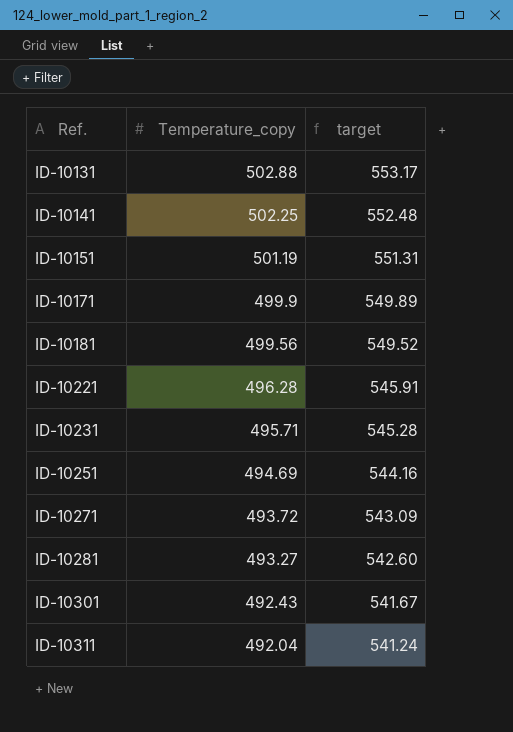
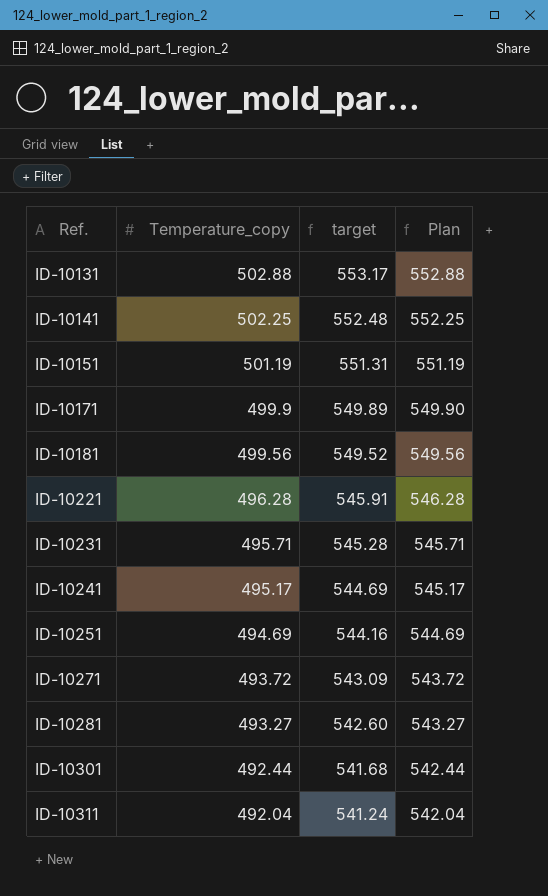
column Plan | formula: none -> [Temperature_copy] + 50
row ID-10241: none -> 495.17 | 544.69 | 545.17
ID-10301 | Temperature_copy: 492.43 -> 492.44
ID-10301 | target: 541.67 -> 541.68

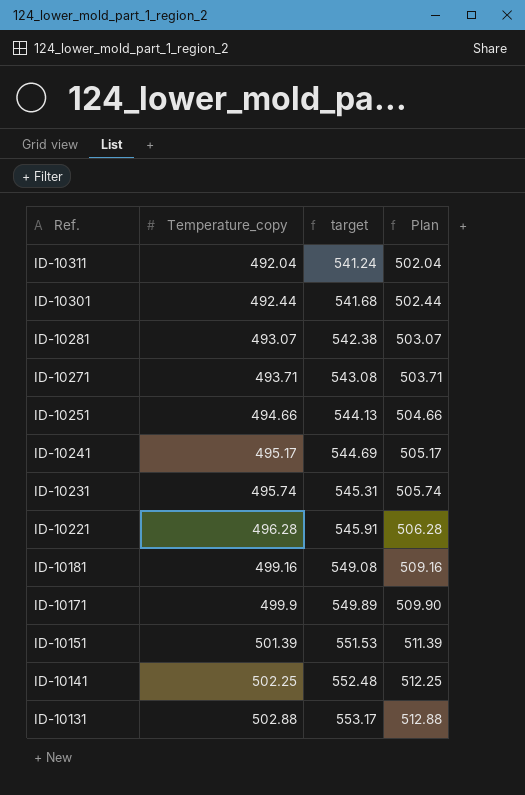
row order: Ref. ascending -> Ref. descending
column Plan | formula: [Temperature_copy] + 50 -> [Temperature_copy] + 10
ID-10281 | Temperature_copy: 493.27 -> 493.07
ID-10281 | target: 542.60 -> 542.38
ID-10271 | Temperature_copy: 493.72 -> 493.71
ID-10271 | target: 543.09 -> 543.08
ID-10251 | Temperature_copy: 494.69 -> 494.66
ID-10251 | target: 544.16 -> 544.13
ID-10231 | Temperature_copy: 495.71 -> 495.74
ID-10231 | target: 545.28 -> 545.31
ID-10181 | Temperature_copy: 499.56 -> 499.16
ID-10181 | target: 549.52 -> 549.08
ID-10151 | Temperature_copy: 501.19 -> 501.39
ID-10151 | target: 551.31 -> 551.53

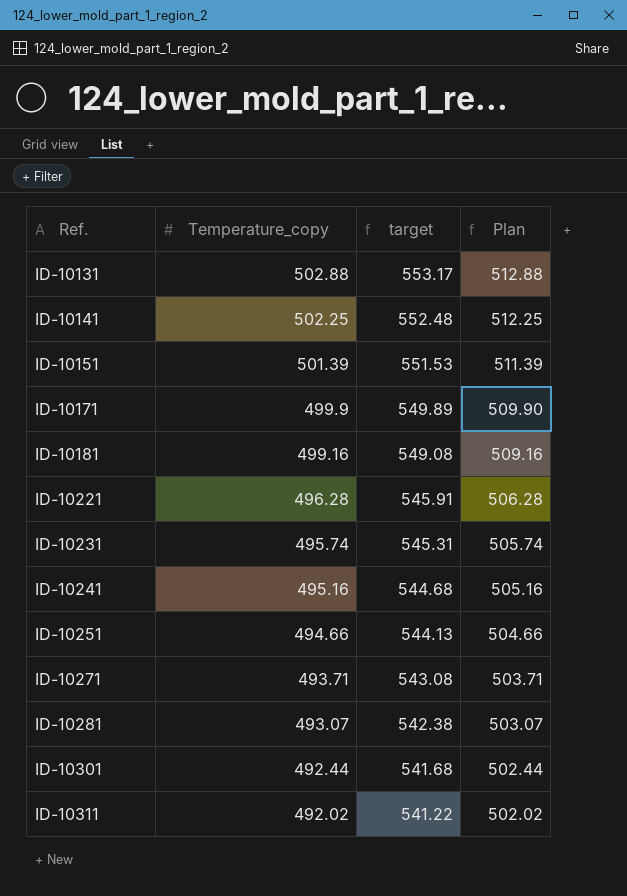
row order: Ref. descending -> Ref. ascending
ID-10241 | Temperature_copy: 495.17 -> 495.16
ID-10241 | target: 544.69 -> 544.68
ID-10241 | Plan: 505.17 -> 505.16
ID-10311 | Temperature_copy: 492.04 -> 492.02
ID-10311 | target: 541.24 -> 541.22
ID-10311 | Plan: 502.04 -> 502.02

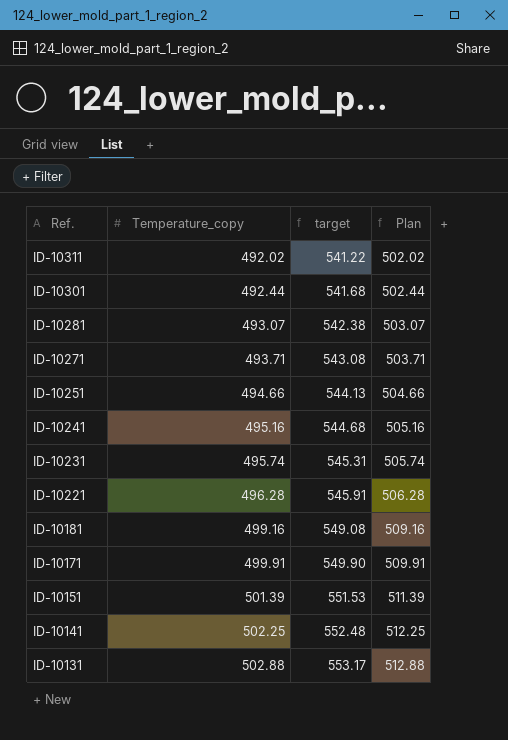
row order: Ref. ascending -> Ref. descending
ID-10171 | Temperature_copy: 499.9 -> 499.91
ID-10171 | target: 549.89 -> 549.90
ID-10171 | Plan: 509.90 -> 509.91

